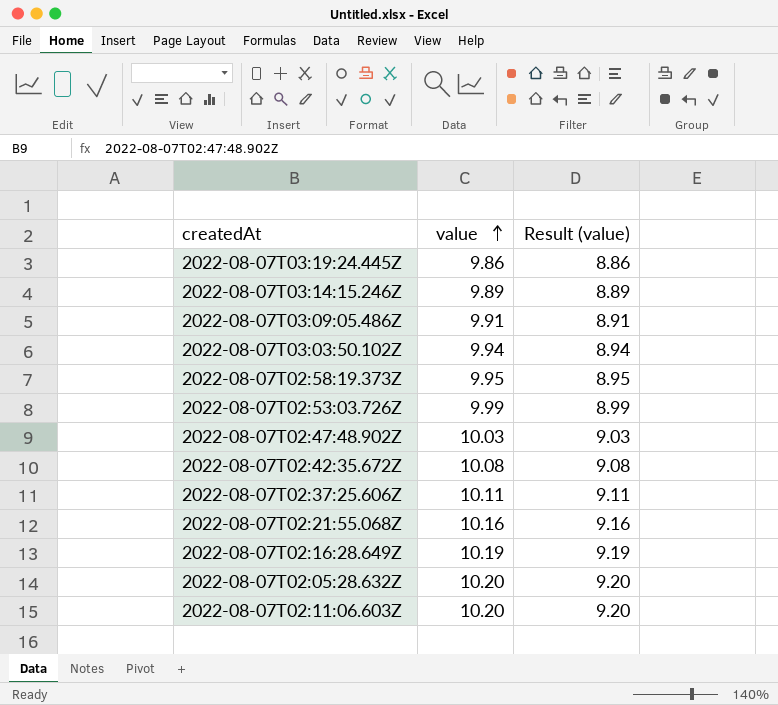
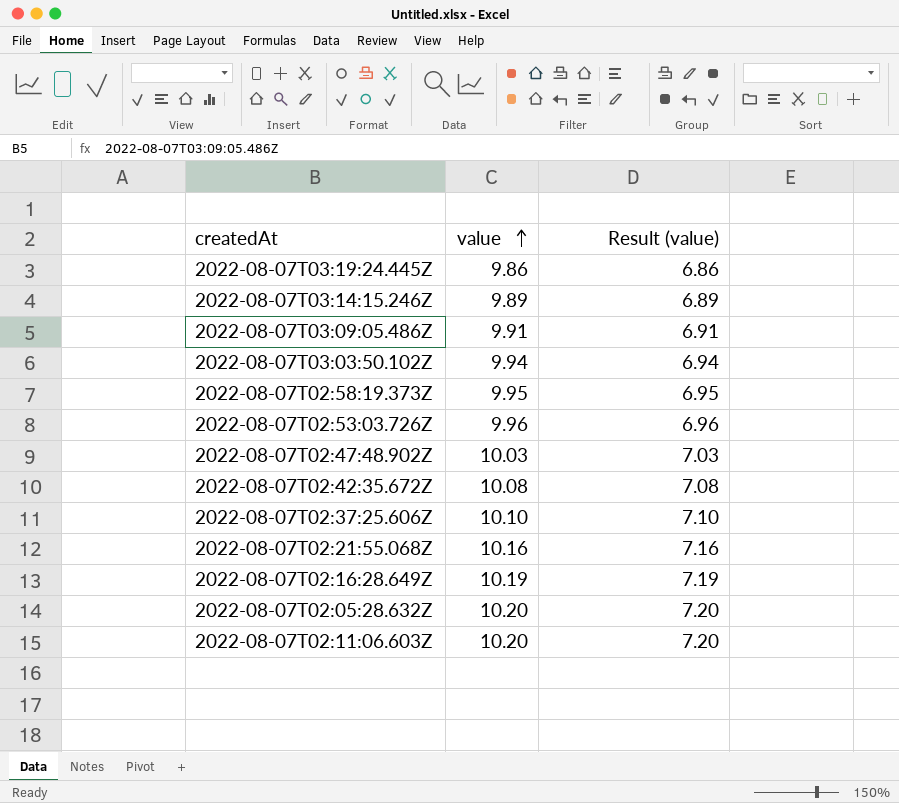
column Result (value) | formula: [value] - 1 -> [value] - 3
2022-08-07T02:53:03.726Z | value: 9.99 -> 9.96
2022-08-07T02:37:25.606Z | value: 10.11 -> 10.10

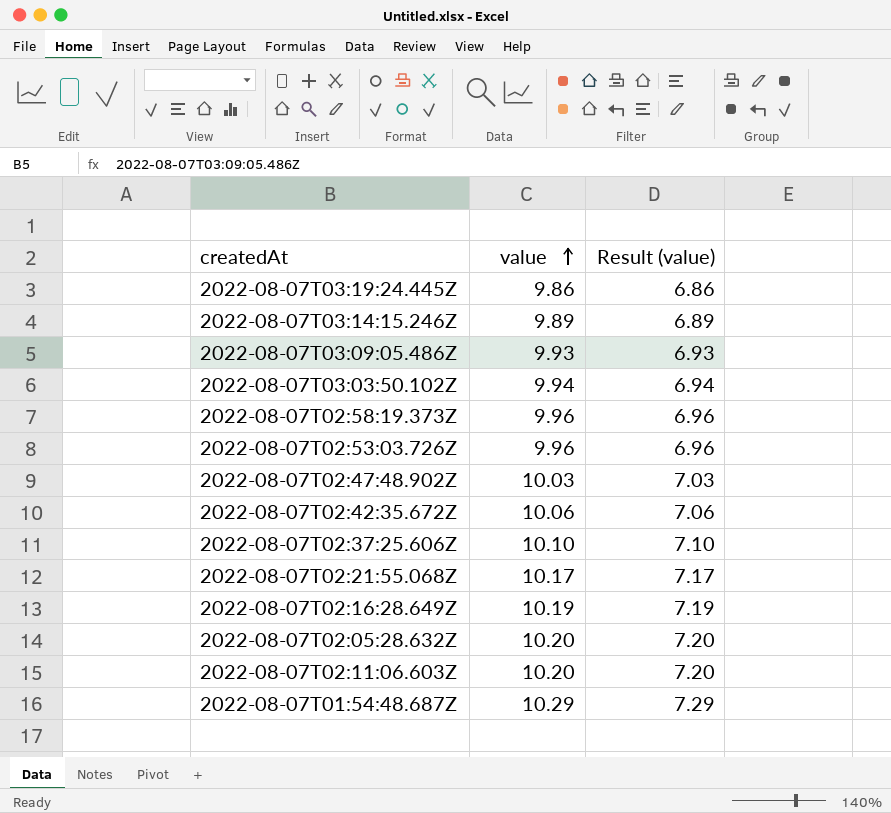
2022-08-07T03:09:05.486Z | value: 9.91 -> 9.93
2022-08-07T03:09:05.486Z | Result (value): 6.91 -> 6.93
2022-08-07T02:58:19.373Z | value: 9.95 -> 9.96
2022-08-07T02:58:19.373Z | Result (value): 6.95 -> 6.96
2022-08-07T02:42:35.672Z | value: 10.08 -> 10.06
2022-08-07T02:42:35.672Z | Result (value): 7.08 -> 7.06
2022-08-07T02:21:55.068Z | value: 10.16 -> 10.17
2022-08-07T02:21:55.068Z | Result (value): 7.16 -> 7.17
row 2022-08-07T01:54:48.687Z: none -> 10.29 | 7.29

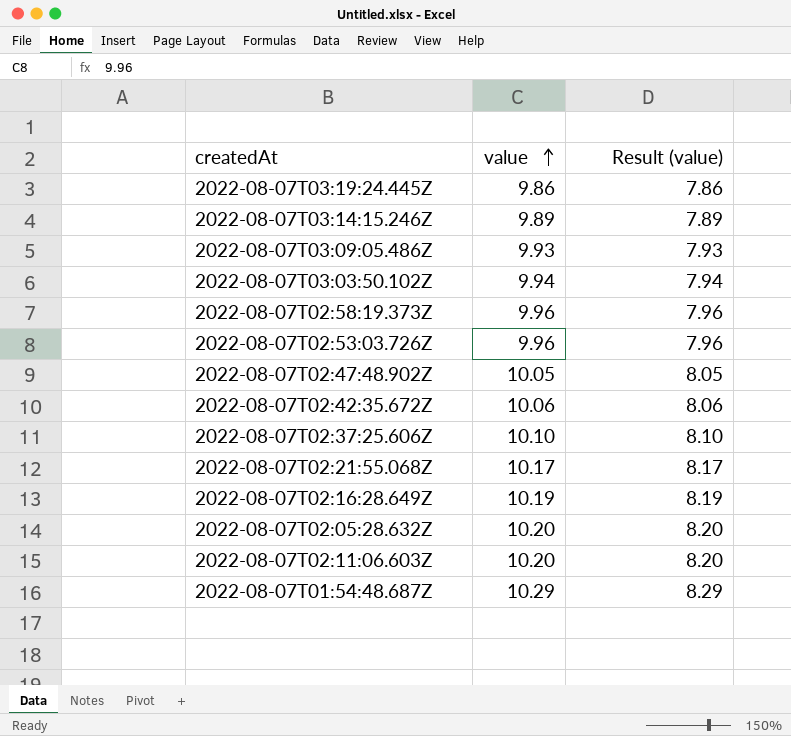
column Result (value) | formula: [value] - 3 -> [value] - 2
2022-08-07T02:47:48.902Z | value: 10.03 -> 10.05

